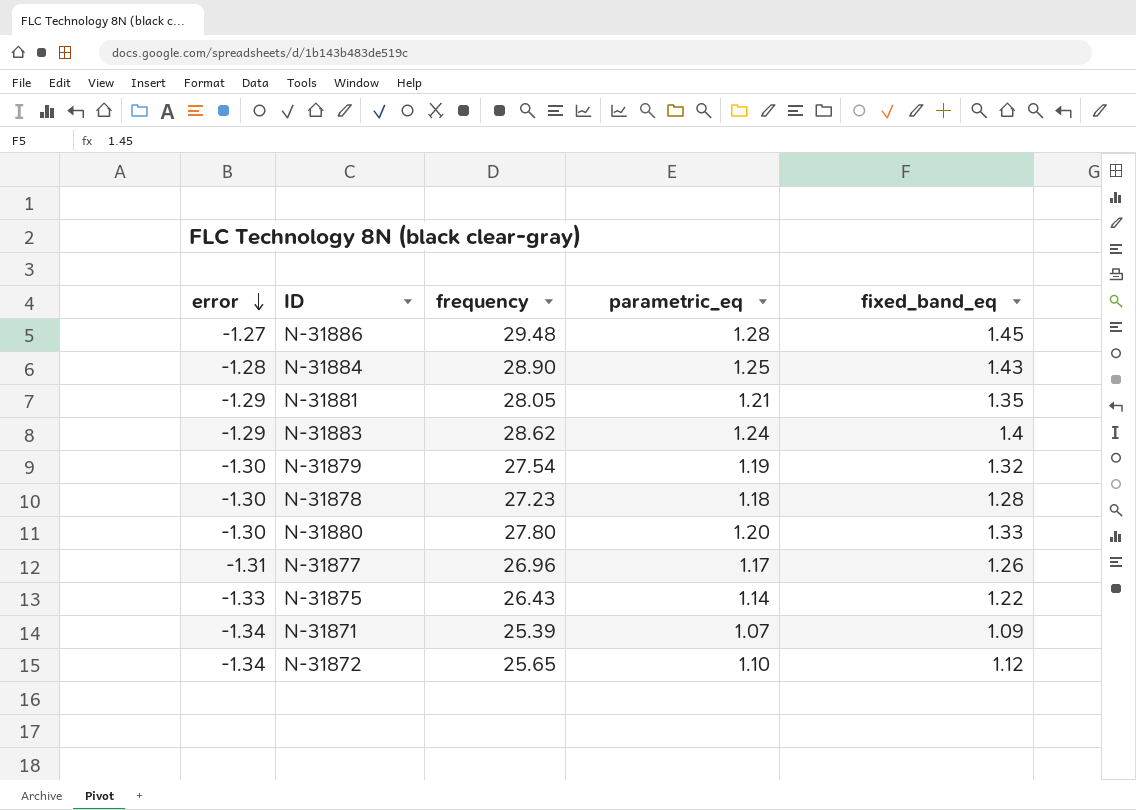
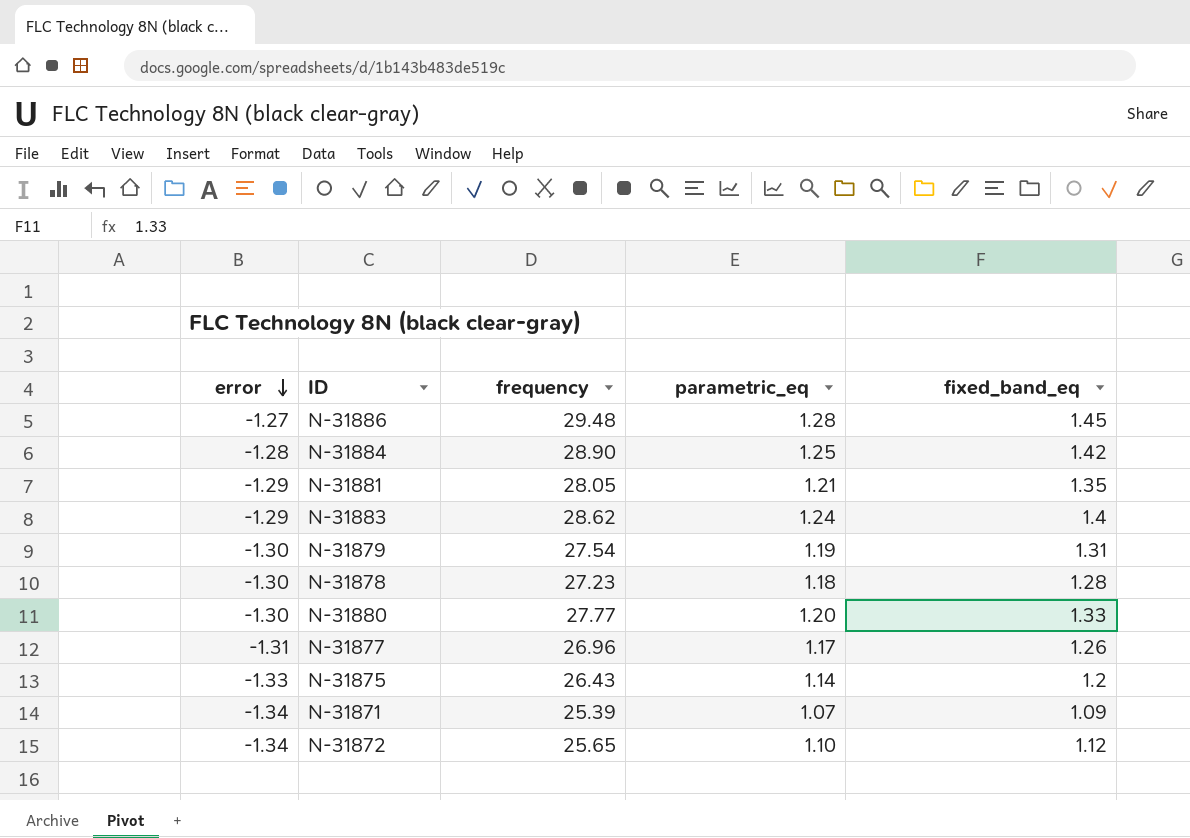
N-31884 | fixed_band_eq: 1.43 -> 1.42
N-31879 | fixed_band_eq: 1.32 -> 1.31
N-31880 | frequency: 27.80 -> 27.77
N-31875 | fixed_band_eq: 1.22 -> 1.2

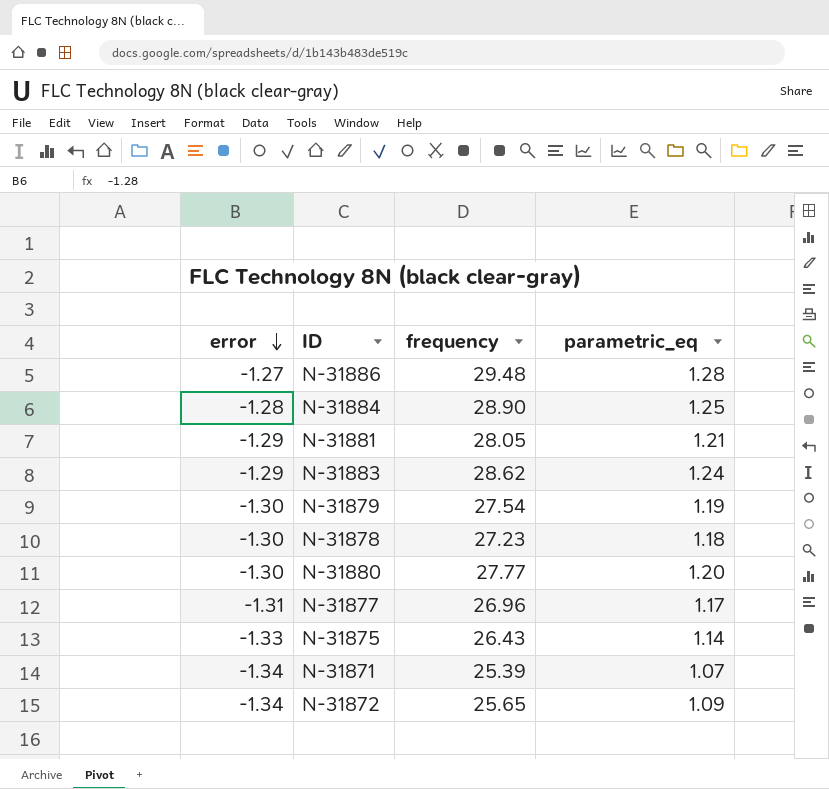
column fixed_band_eq | position: 5 -> none
N-31872 | parametric_eq: 1.10 -> 1.09

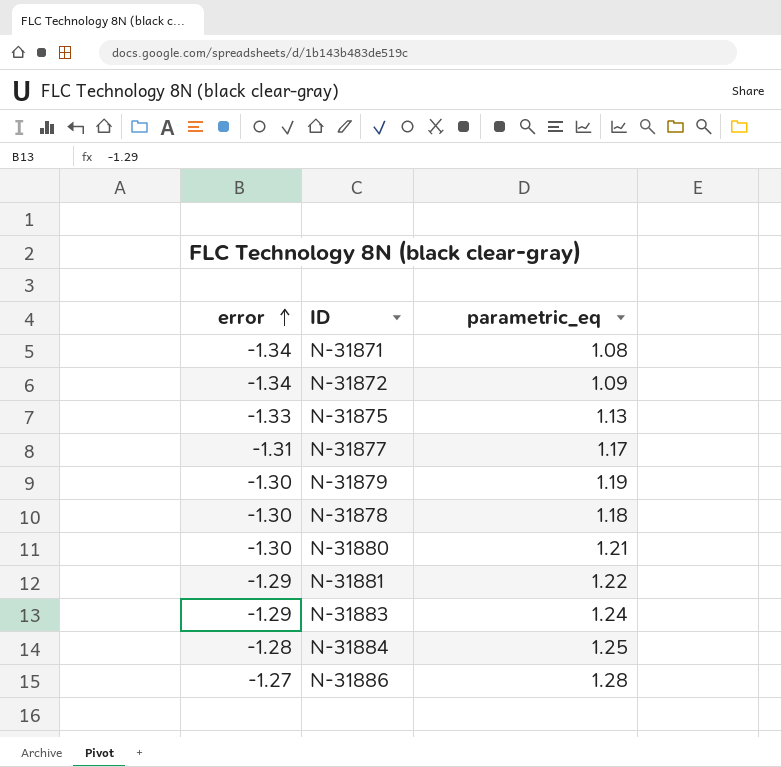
row order: error descending -> error ascending
column frequency | position: 3 -> none
N-31871 | parametric_eq: 1.07 -> 1.08
N-31875 | parametric_eq: 1.14 -> 1.13
N-31880 | parametric_eq: 1.20 -> 1.21
N-31881 | parametric_eq: 1.21 -> 1.22

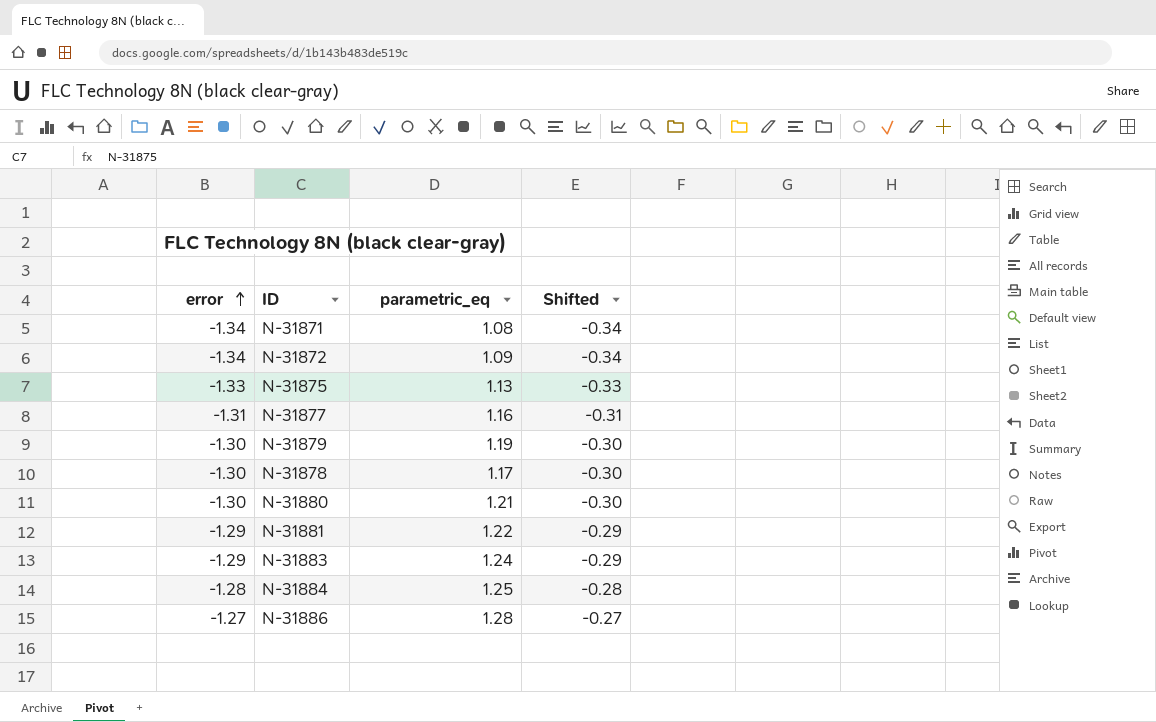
column Shifted | formula: none -> [error] + 1
N-31877 | parametric_eq: 1.17 -> 1.16
N-31878 | parametric_eq: 1.18 -> 1.17

